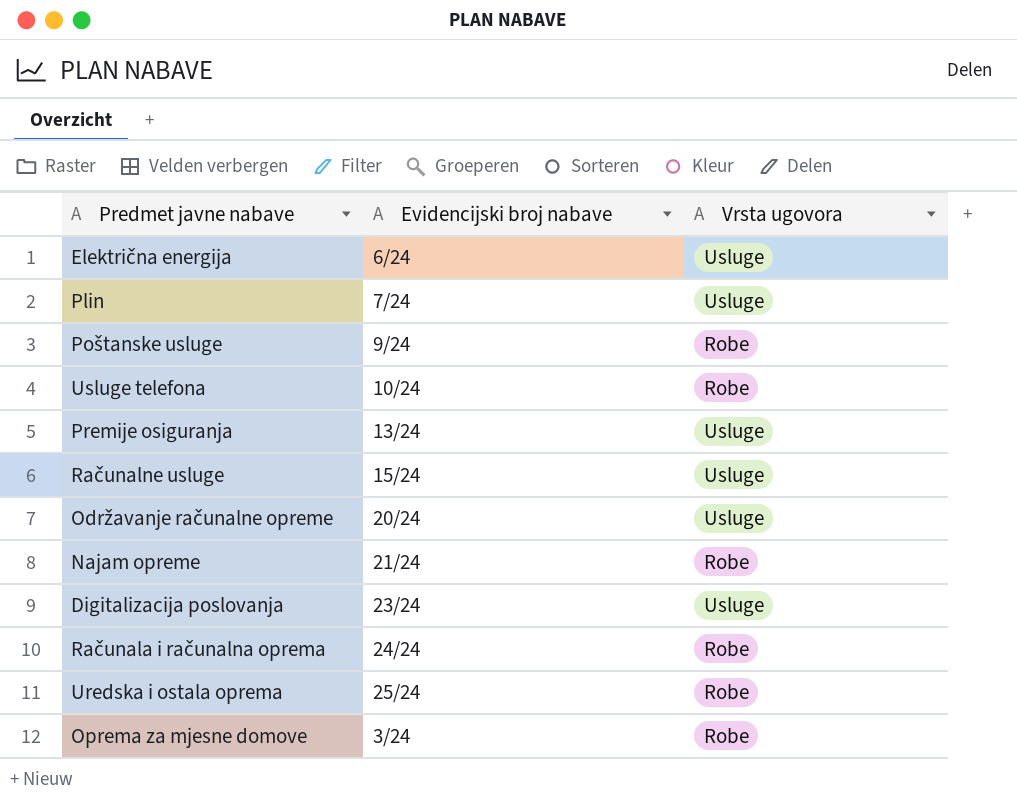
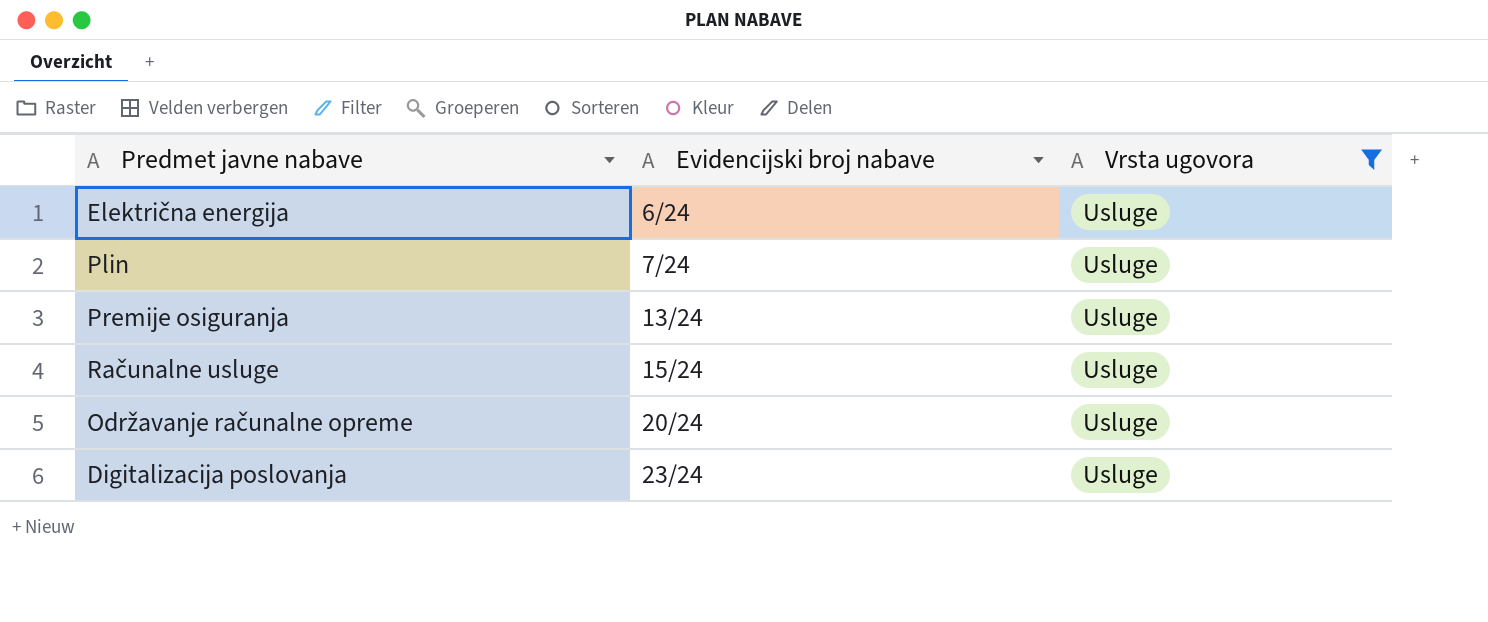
filter: none -> Vrsta ugovora = Usluge

